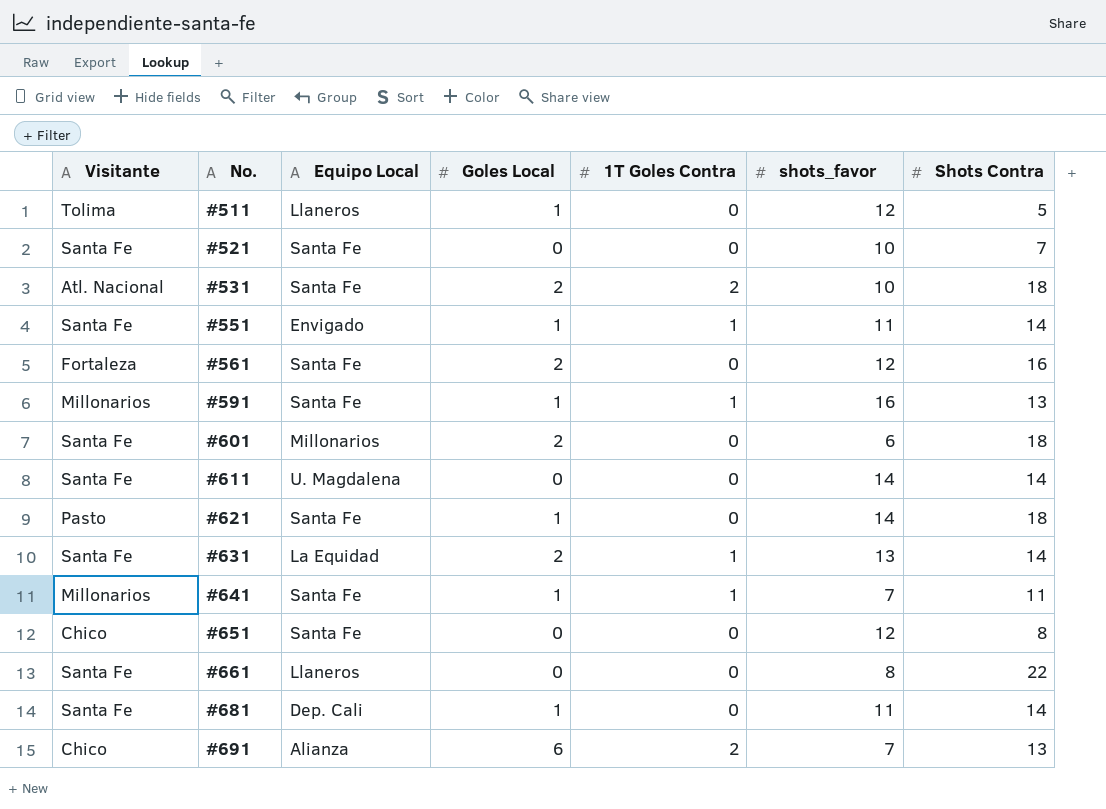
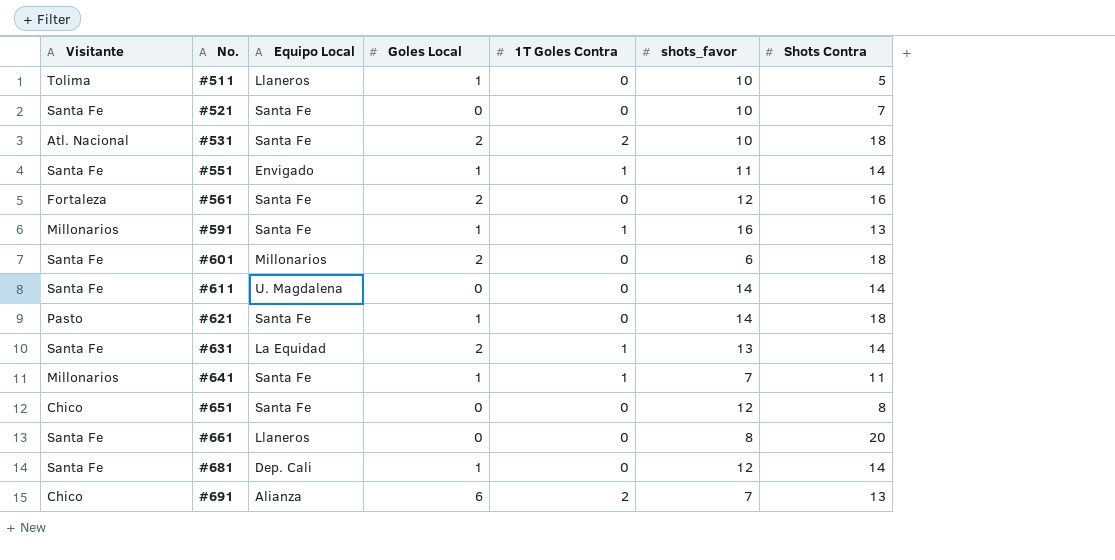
#511 | shots_favor: 12 -> 10
#661 | Shots Contra: 22 -> 20
#681 | shots_favor: 11 -> 12

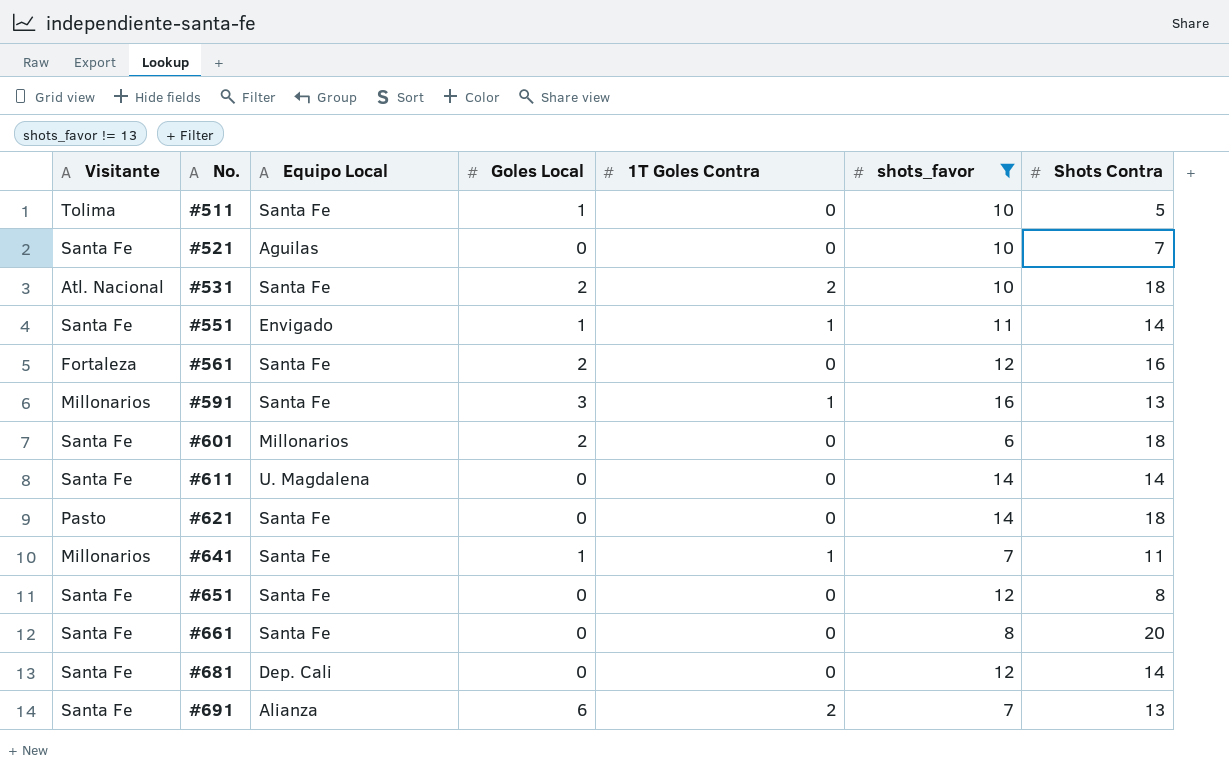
filter: none -> shots_favor != 13
#511 | Equipo Local: Llaneros -> Santa Fe
#521 | Equipo Local: Santa Fe -> Aguilas
#591 | Goles Local: 1 -> 3
#621 | Goles Local: 1 -> 0
#651 | Visitante: Chico -> Santa Fe
#661 | Equipo Local: Llaneros -> Santa Fe
#681 | Goles Local: 1 -> 0
#691 | Visitante: Chico -> Santa Fe

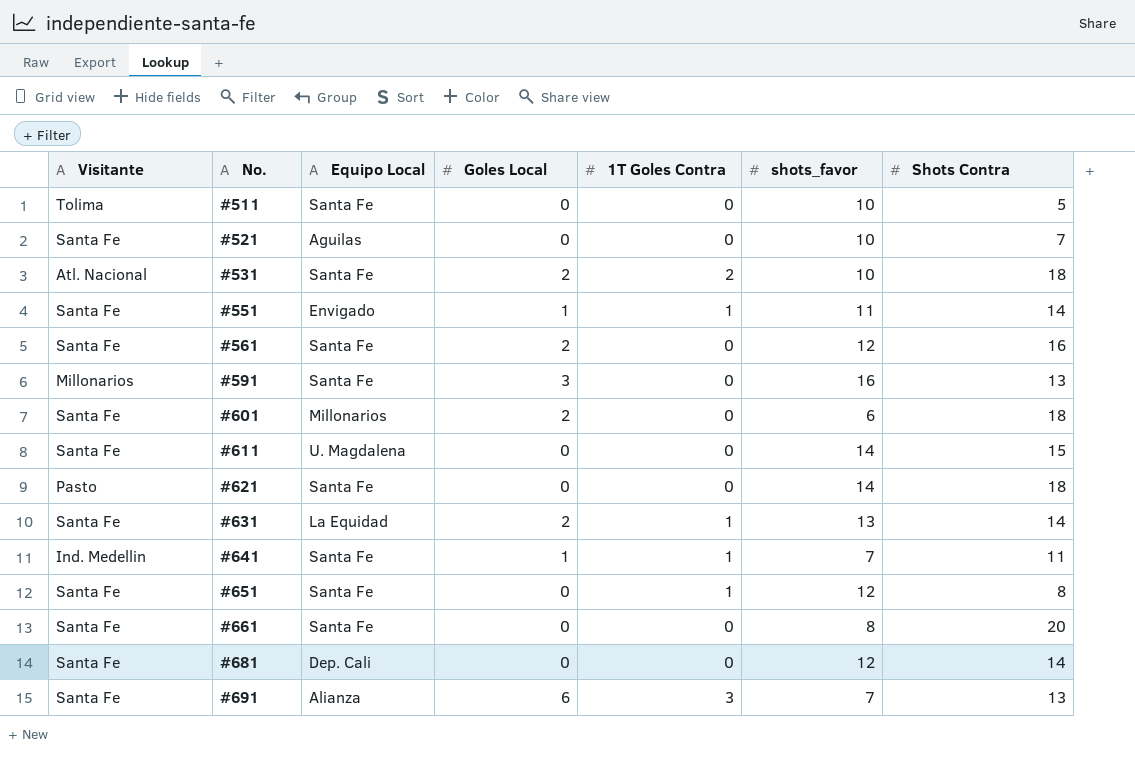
filter: shots_favor != 13 -> none
#511 | Goles Local: 1 -> 0
#561 | Visitante: Fortaleza -> Santa Fe
#591 | 1T Goles Contra: 1 -> 0
#611 | Shots Contra: 14 -> 15
#641 | Visitante: Millonarios -> Ind. Medellin
#651 | 1T Goles Contra: 0 -> 1
#691 | 1T Goles Contra: 2 -> 3

